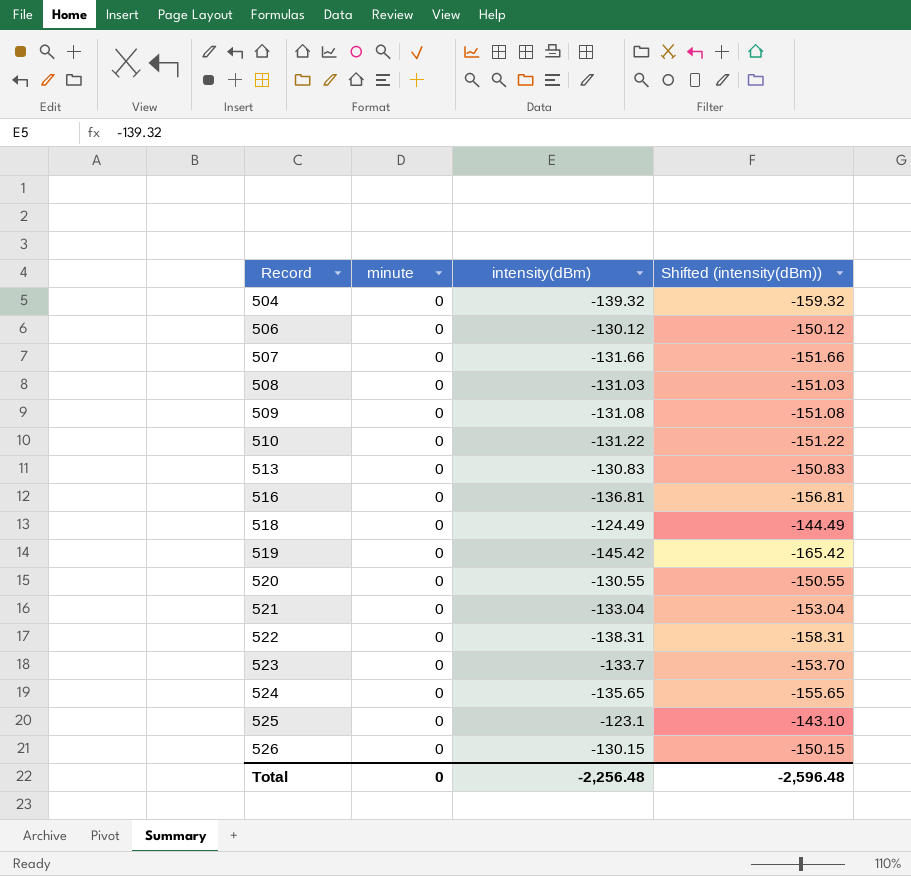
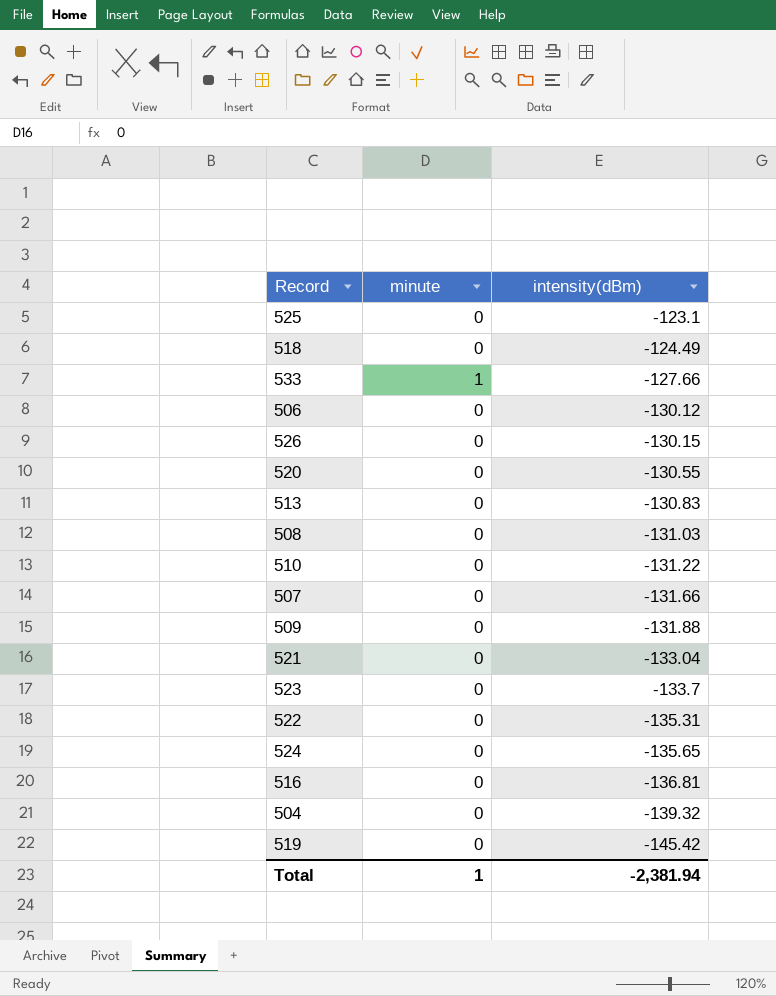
row order: Record ascending -> intensity(dBm) descending
column Shifted (intensity(dBm)) | formula: [intensity(dBm)] - 20 -> none
row 533: none -> 1 | -127.66
509 | intensity(dBm): -131.08 -> -131.88
522 | intensity(dBm): -138.31 -> -135.31
Total | minute: 0 -> 1
Total | intensity(dBm): -2,256.48 -> -2,381.94

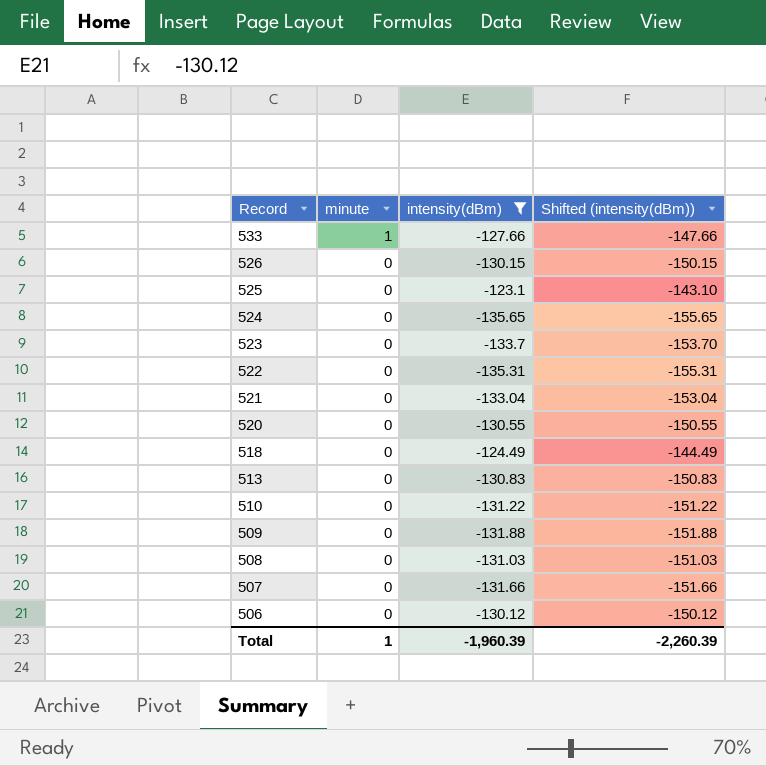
filter: none -> intensity(dBm) >= -135.65
row order: intensity(dBm) descending -> Record descending
column Shifted (intensity(dBm)) | formula: none -> [intensity(dBm)] - 20
Total | intensity(dBm): -2,381.94 -> -1,960.39

